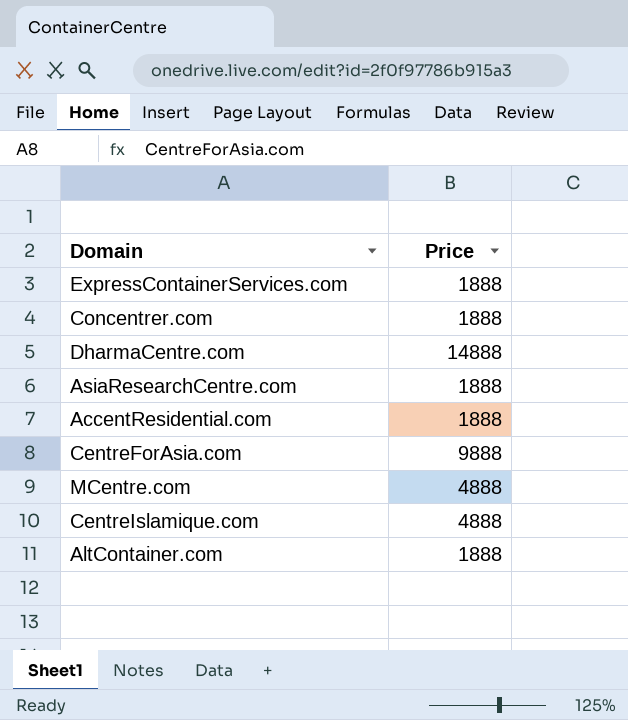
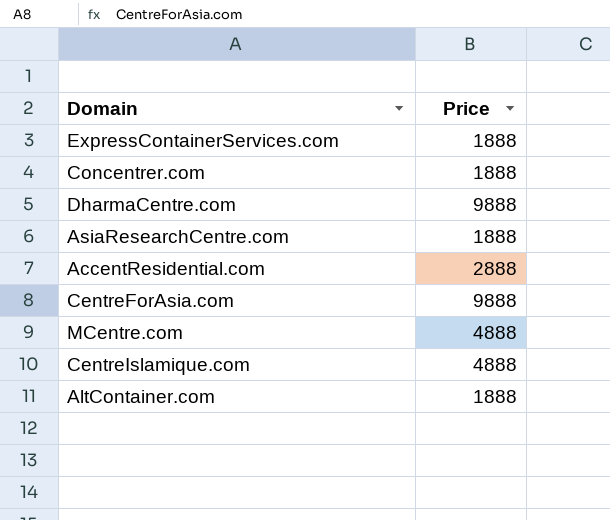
DharmaCentre.com | Price: 14888 -> 9888
AccentResidential.com | Price: 1888 -> 2888

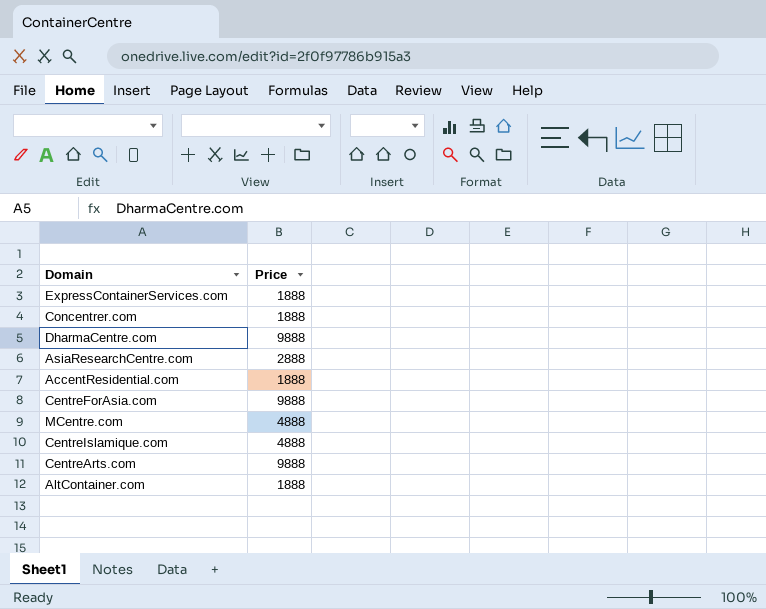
AsiaResearchCentre.com | Price: 1888 -> 2888
AccentResidential.com | Price: 2888 -> 1888
row CentreArts.com: none -> 9888

